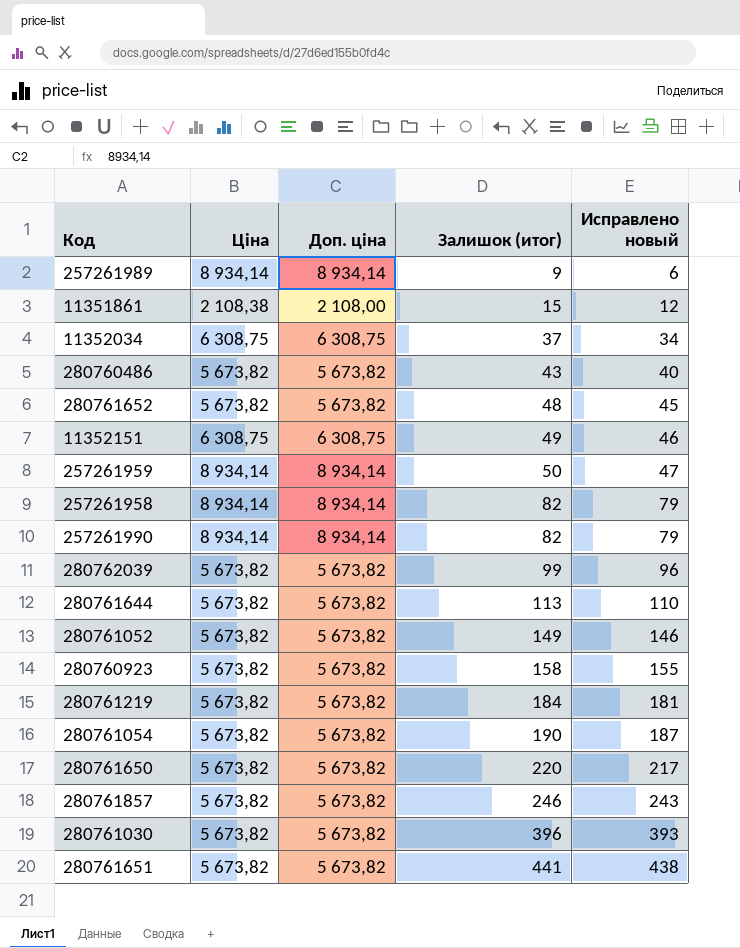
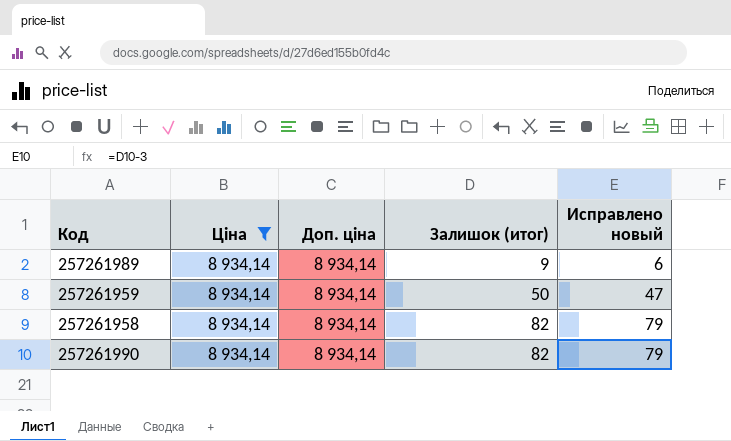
filter: none -> Ціна = 8 934,14

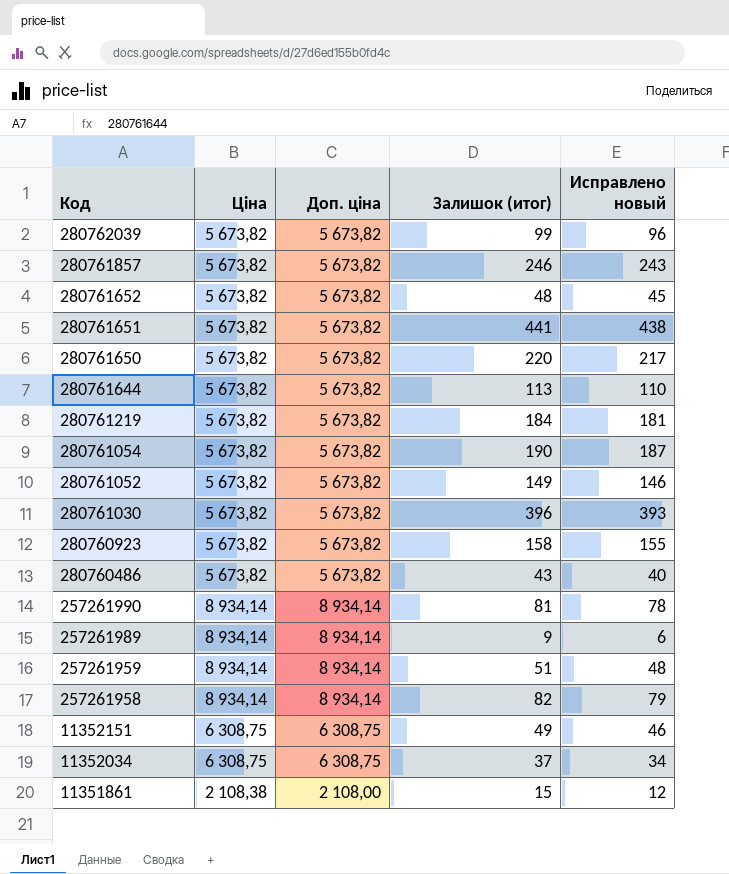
filter: Ціна = 8 934,14 -> none
row order: Залишок (итог) ascending -> Код descending
257261990 | Залишок (итог): 82 -> 81
257261990 | Исправлено новый: 79 -> 78
257261959 | Залишок (итог): 50 -> 51
257261959 | Исправлено новый: 47 -> 48

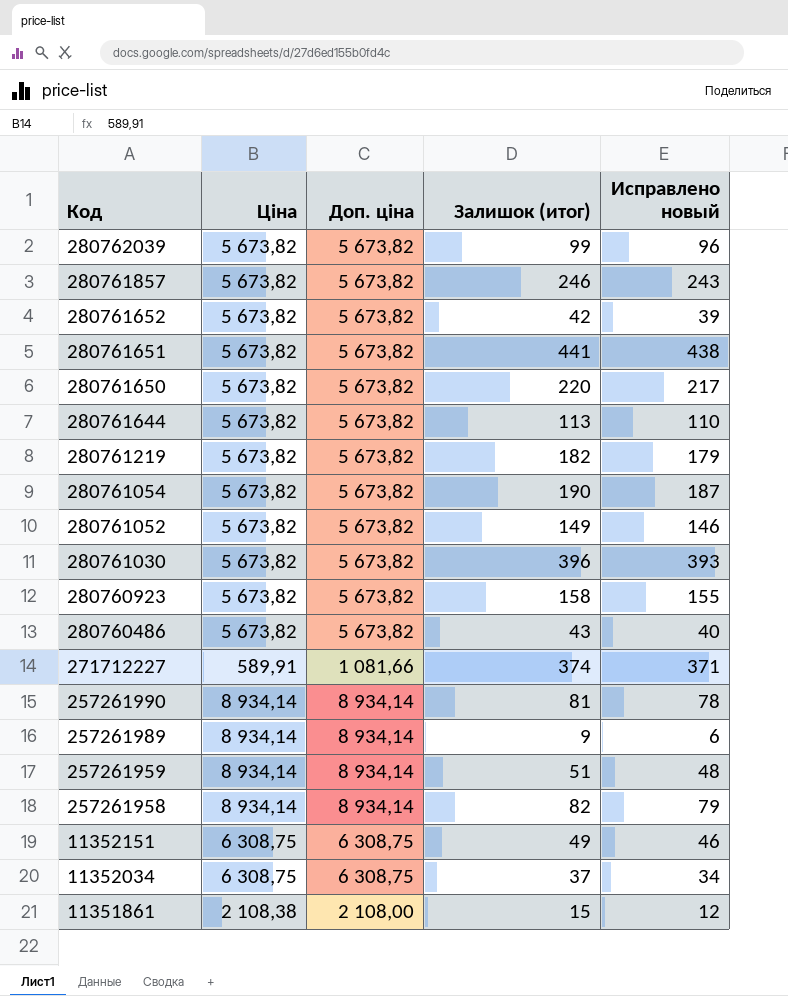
280761652 | Залишок (итог): 48 -> 42
280761652 | Исправлено новый: 45 -> 39
280761219 | Залишок (итог): 184 -> 182
280761219 | Исправлено новый: 181 -> 179
row 271712227: none -> 589,91 | 1 081,66 | 374 | 371

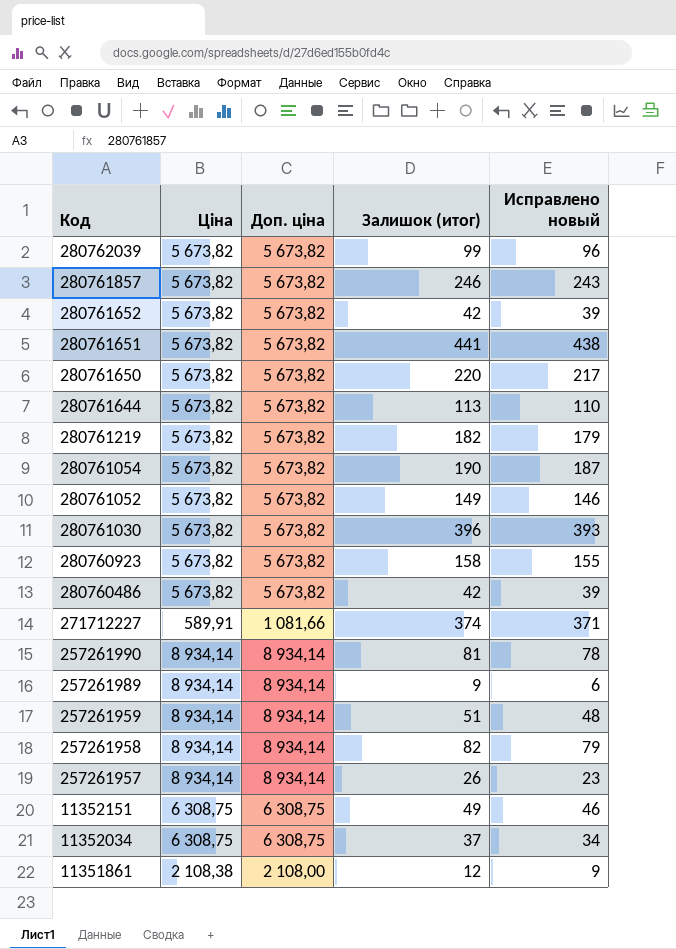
280760486 | Залишок (итог): 43 -> 42
280760486 | Исправлено новый: 40 -> 39
row 257261957: none -> 8 934,14 | 8 934,14 | 26 | 23
11351861 | Залишок (итог): 15 -> 12
11351861 | Исправлено новый: 12 -> 9

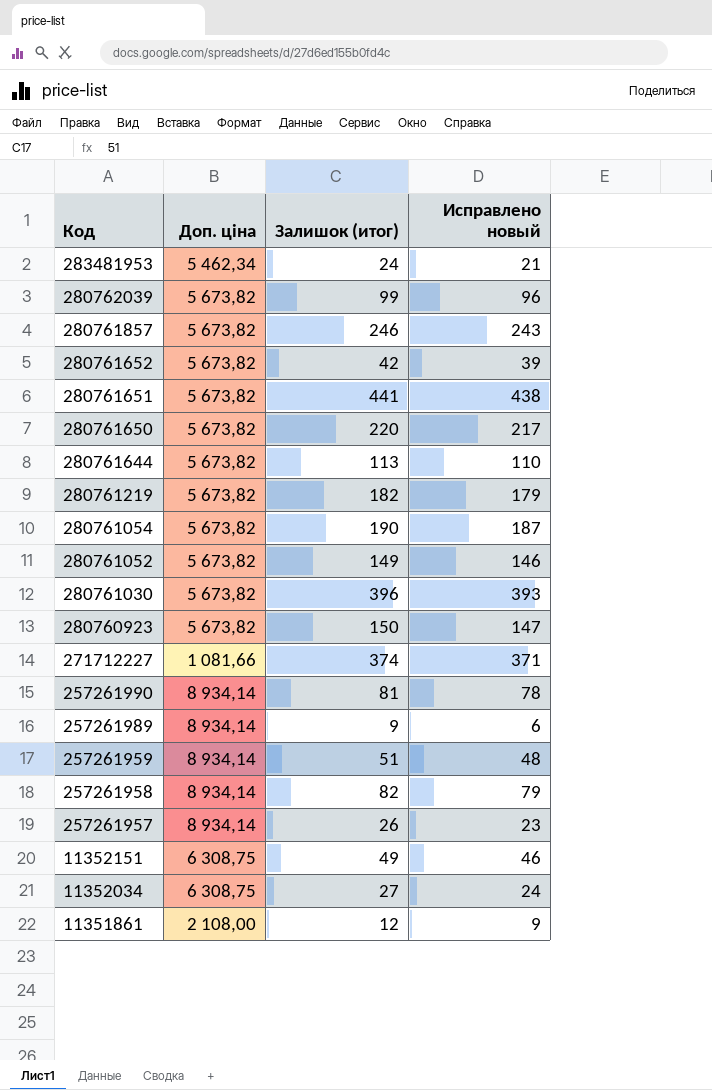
column Ціна | position: 2 -> none
row 280760486: 5 673,82 | 5 673,82 | 42 | 39 -> none
row 283481953: none -> 5 462,34 | 24 | 21
280760923 | Залишок (итог): 158 -> 150
280760923 | Исправлено новый: 155 -> 147
11352034 | Залишок (итог): 37 -> 27
11352034 | Исправлено новый: 34 -> 24

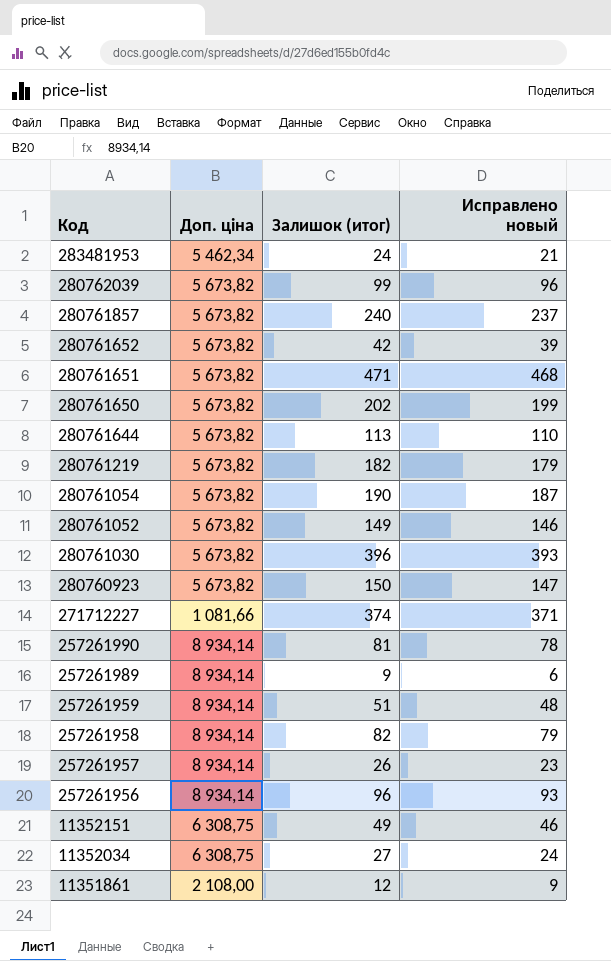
280761857 | Залишок (итог): 246 -> 240
280761857 | Исправлено новый: 243 -> 237
280761651 | Залишок (итог): 441 -> 471
280761651 | Исправлено новый: 438 -> 468
280761650 | Залишок (итог): 220 -> 202
280761650 | Исправлено новый: 217 -> 199
row 257261956: none -> 8 934,14 | 96 | 93

